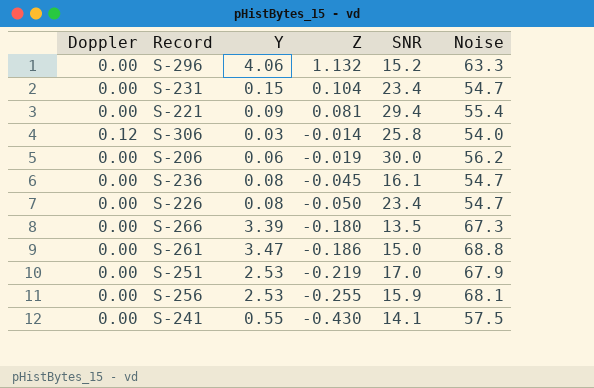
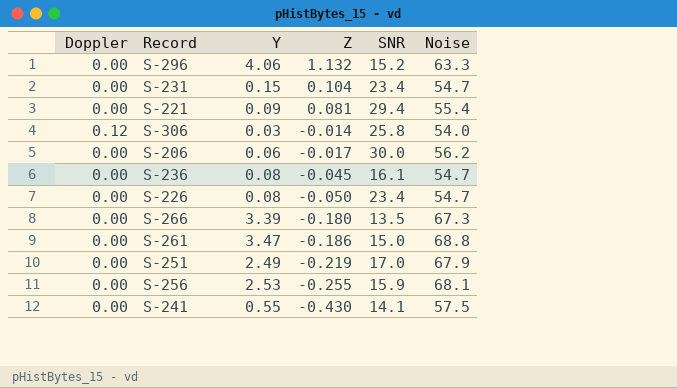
S-206 | Z: -0.019 -> -0.017
S-251 | Y: 2.53 -> 2.49

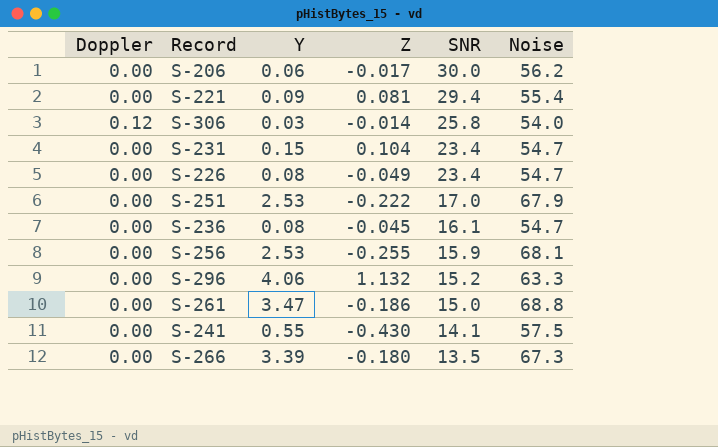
row order: Z descending -> SNR descending
S-226 | Z: -0.050 -> -0.049
S-251 | Y: 2.49 -> 2.53
S-251 | Z: -0.219 -> -0.222

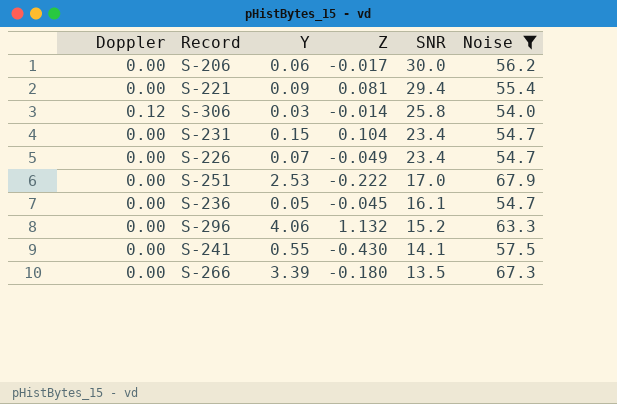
filter: none -> Noise <= 67.9
S-226 | Y: 0.08 -> 0.07
S-236 | Y: 0.08 -> 0.05

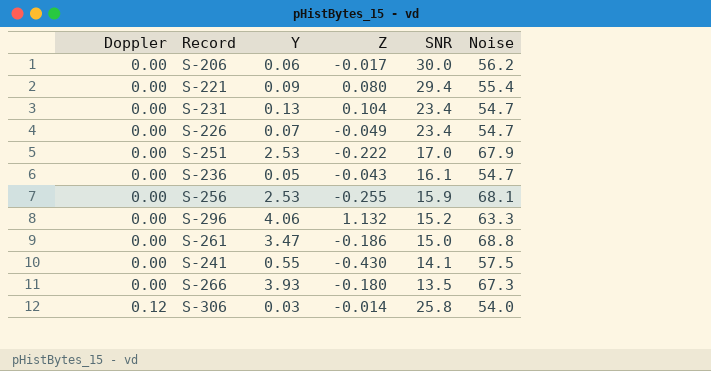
filter: Noise <= 67.9 -> none
row order: SNR descending -> Doppler ascending
S-221 | Z: 0.081 -> 0.080
S-231 | Y: 0.15 -> 0.13
S-236 | Z: -0.045 -> -0.043
S-266 | Y: 3.39 -> 3.93

